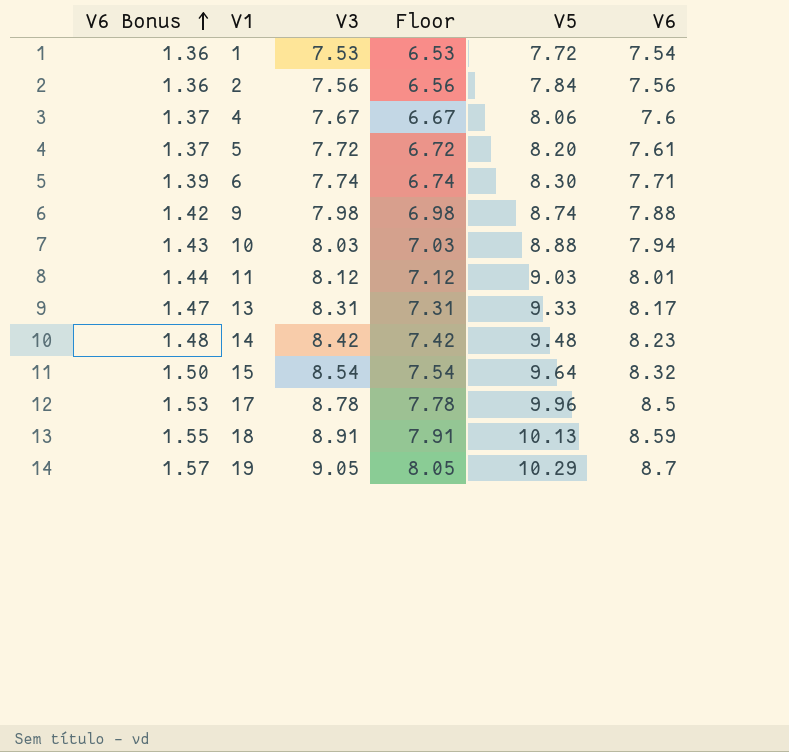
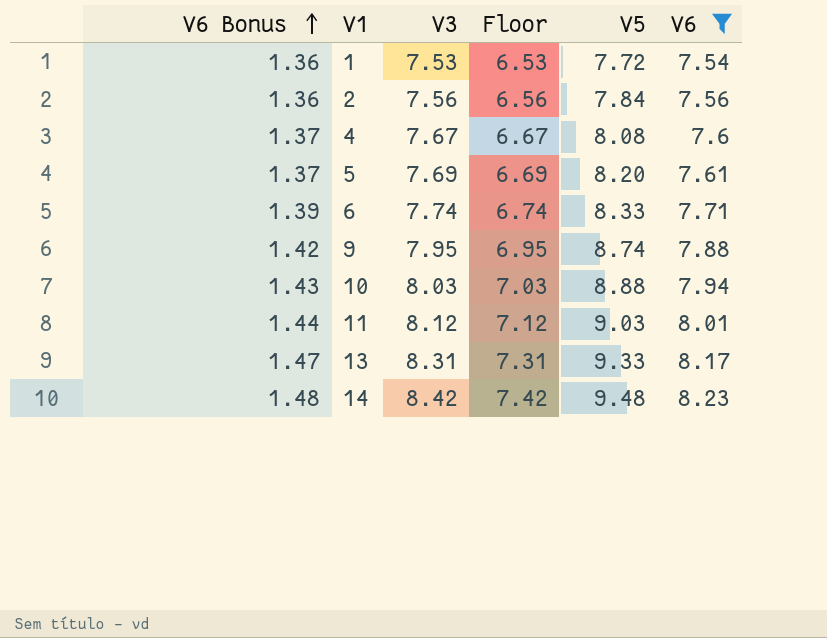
filter: none -> V6 <= 8.23
4 | V5: 8.06 -> 8.08
5 | V3: 7.72 -> 7.69
5 | Floor: 6.72 -> 6.69
6 | V5: 8.30 -> 8.33
9 | V3: 7.98 -> 7.95
9 | Floor: 6.98 -> 6.95

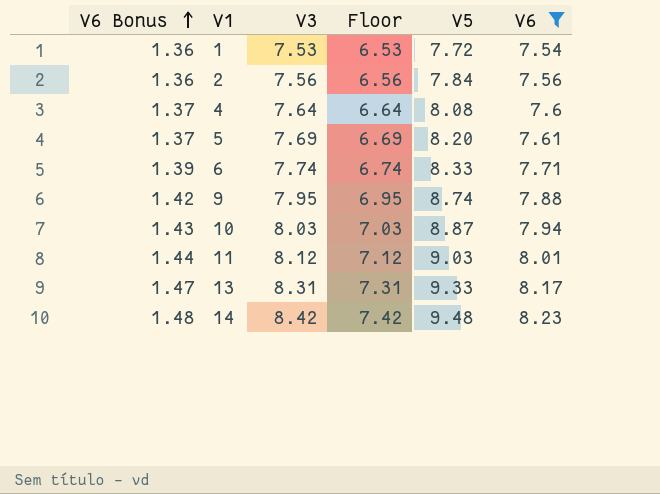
4 | V3: 7.67 -> 7.64
4 | Floor: 6.67 -> 6.64
10 | V5: 8.88 -> 8.87

